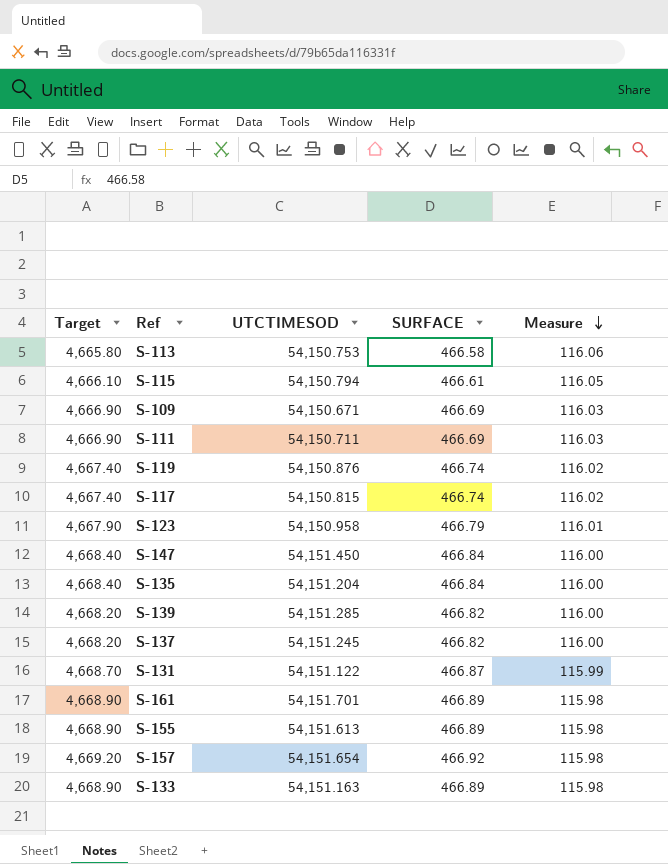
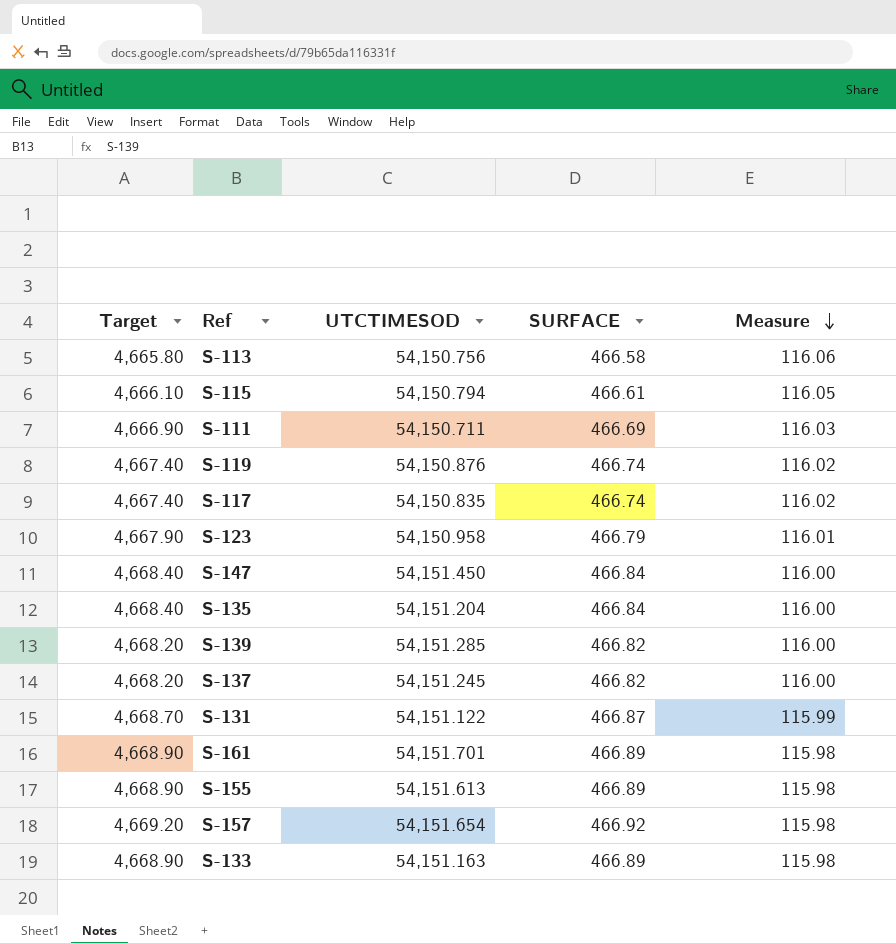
row S-109: 4,666.90 | 54,150.671 | 466.69 | 116.03 -> none
S-113 | UTCTIMESOD: 54,150.753 -> 54,150.756
S-117 | UTCTIMESOD: 54,150.815 -> 54,150.835

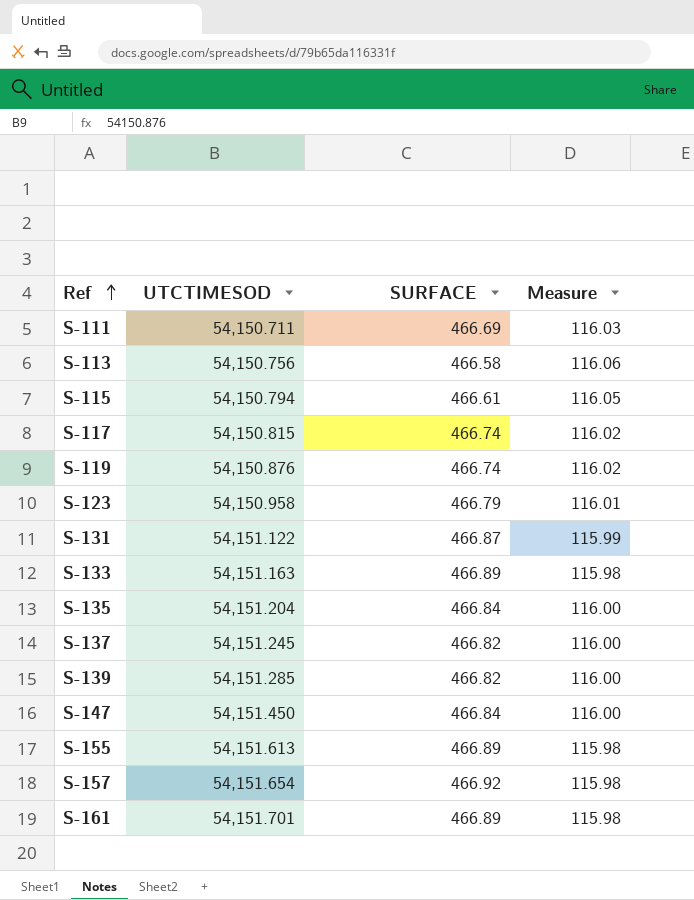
row order: Measure descending -> Ref ascending
column Target | formula: [SURFACE] * 10 -> none
S-117 | UTCTIMESOD: 54,150.835 -> 54,150.815

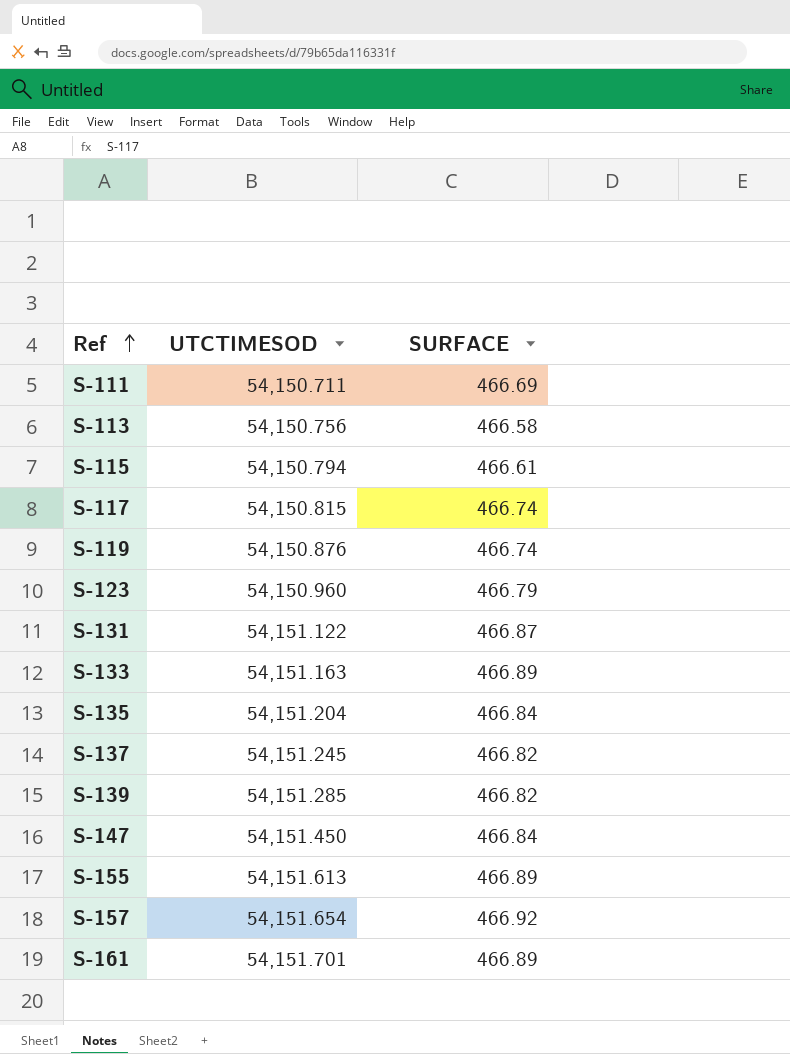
column Measure | formula: [UTCTIMESOD] / [SURFACE] -> none
S-123 | UTCTIMESOD: 54,150.958 -> 54,150.960

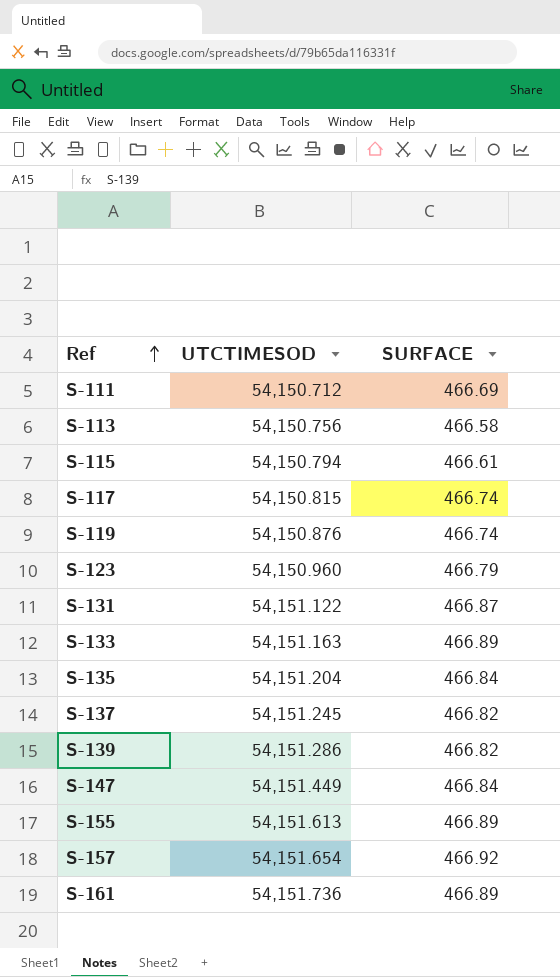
S-111 | UTCTIMESOD: 54,150.711 -> 54,150.712
S-139 | UTCTIMESOD: 54,151.285 -> 54,151.286
S-147 | UTCTIMESOD: 54,151.450 -> 54,151.449
S-161 | UTCTIMESOD: 54,151.701 -> 54,151.736

